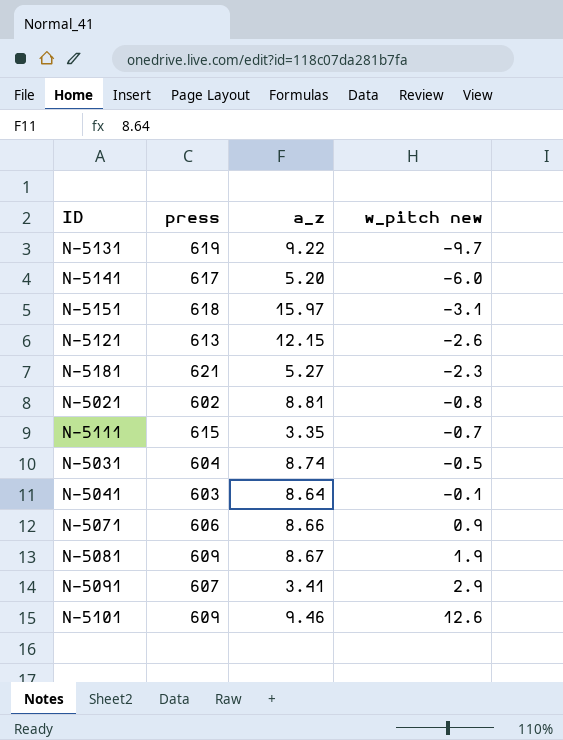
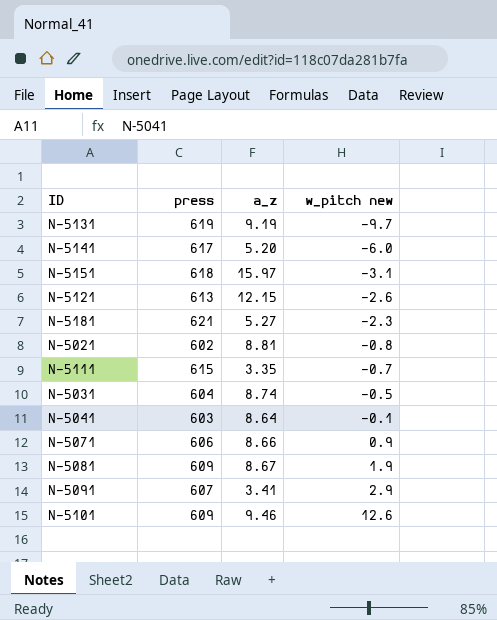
N-5131 | a_z: 9.22 -> 9.19

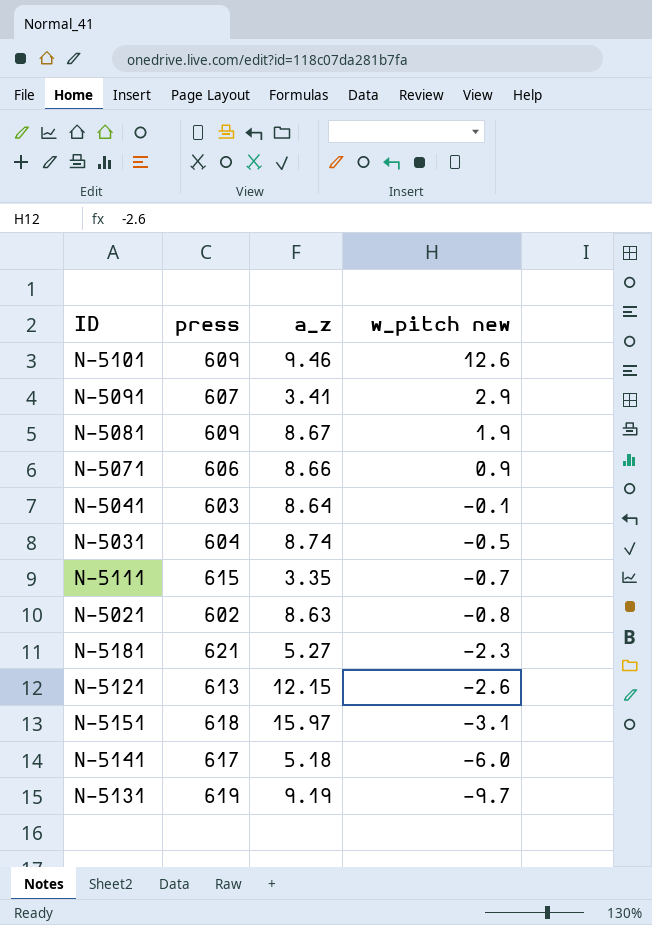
row order: w_pitch new ascending -> w_pitch new descending
N-5021 | a_z: 8.81 -> 8.63
N-5141 | a_z: 5.20 -> 5.18

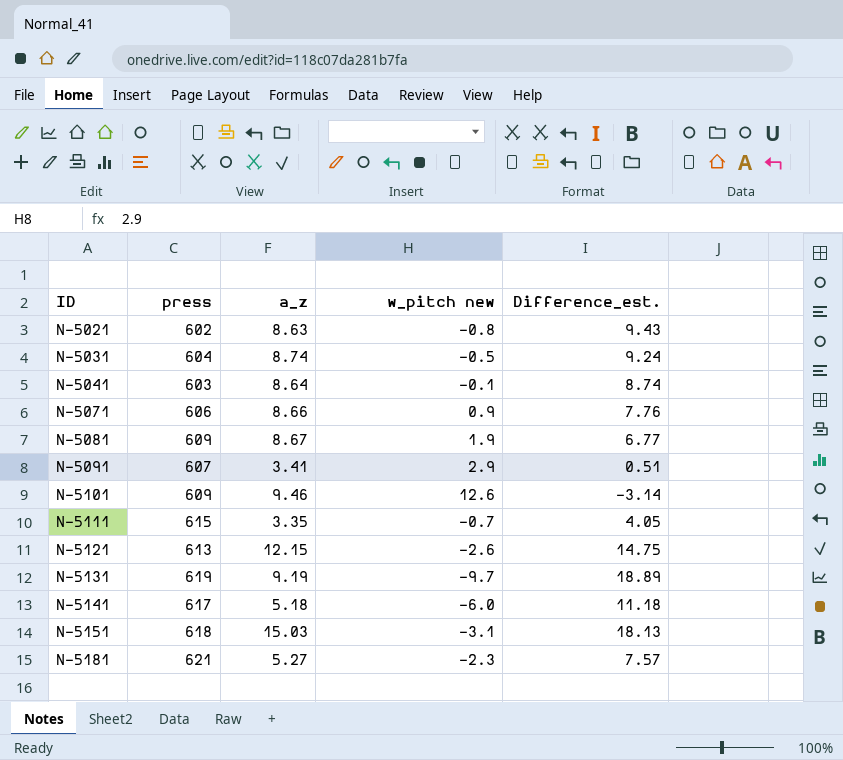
row order: w_pitch new descending -> ID ascending
column Difference_est. | formula: none -> [a_z] - [w_pitch new]
N-5151 | a_z: 15.97 -> 15.03

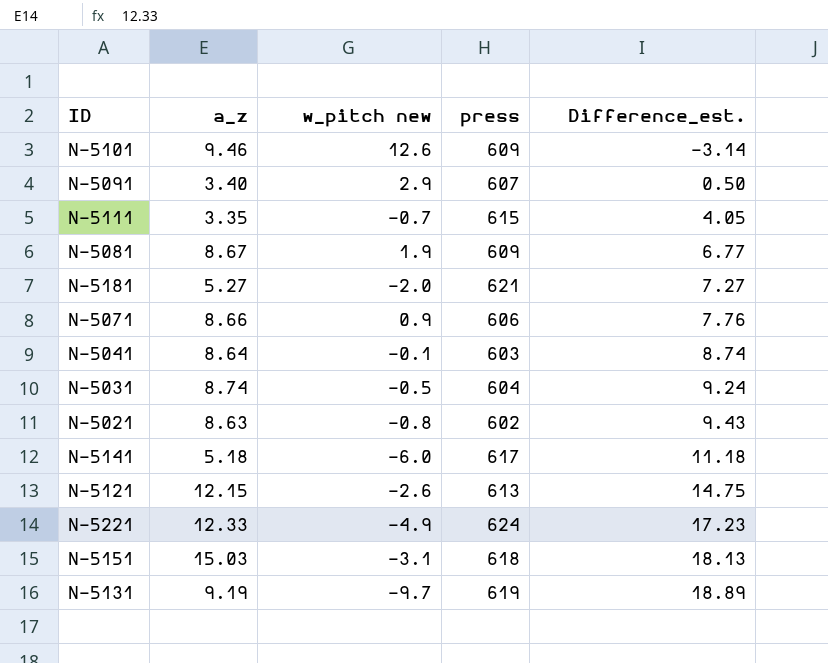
row order: ID ascending -> Difference_est. ascending
column press | position: 2 -> 4
N-5091 | a_z: 3.41 -> 3.40
N-5091 | Difference_est.: 0.51 -> 0.50
N-5181 | w_pitch new: -2.3 -> -2.0
N-5181 | Difference_est.: 7.57 -> 7.27
row N-5221: none -> 12.33 | -4.9 | 624 | 17.23

